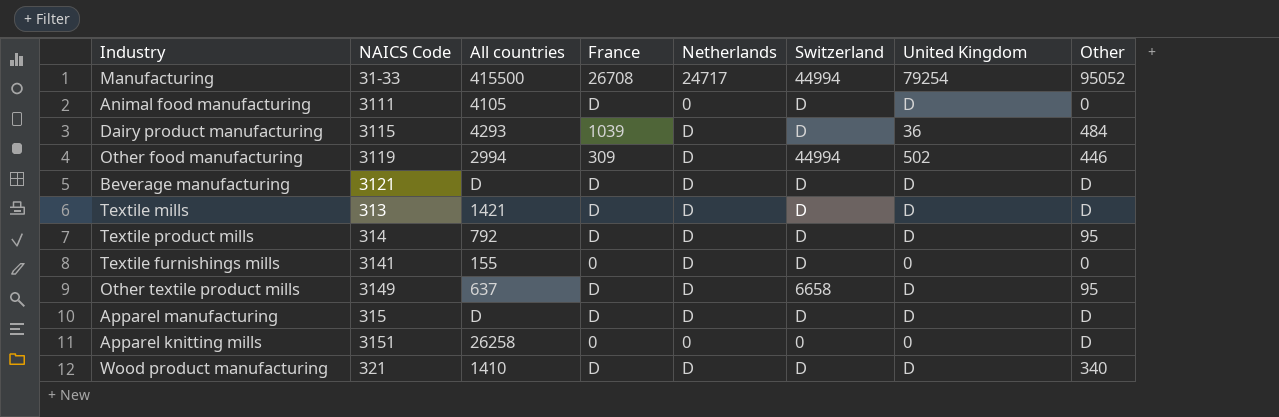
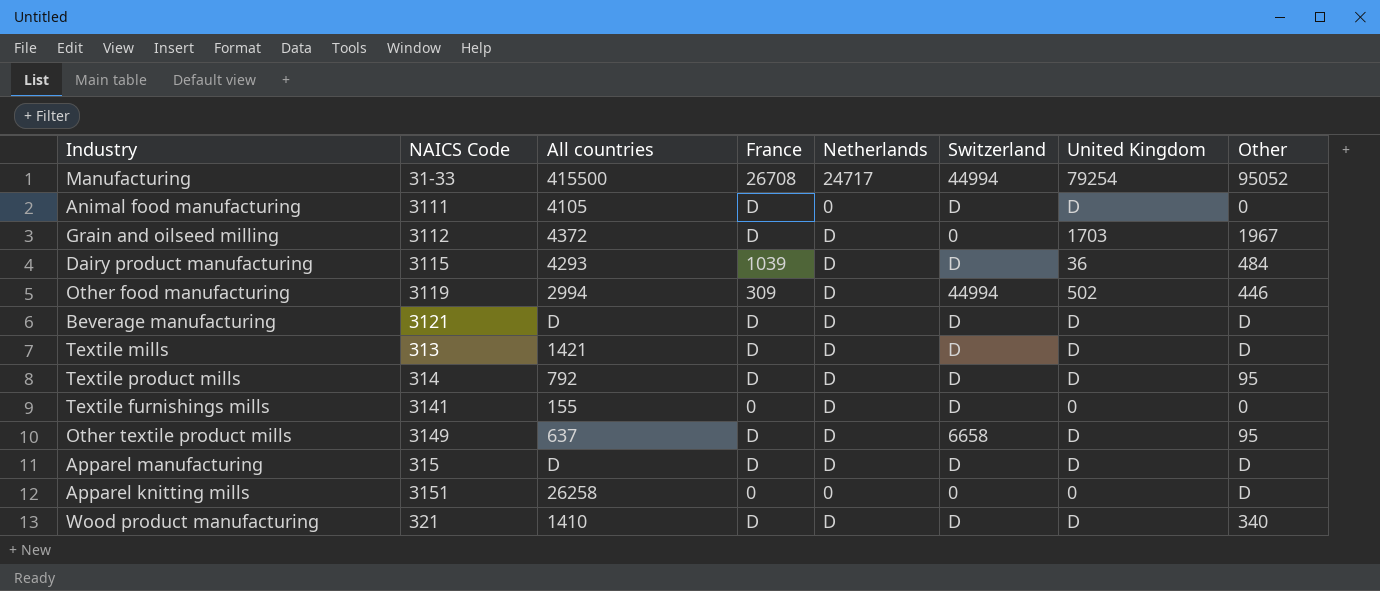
row Grain and oilseed milling: none -> 3112 | 4372 | D | D | 0 | 1703 | 1967

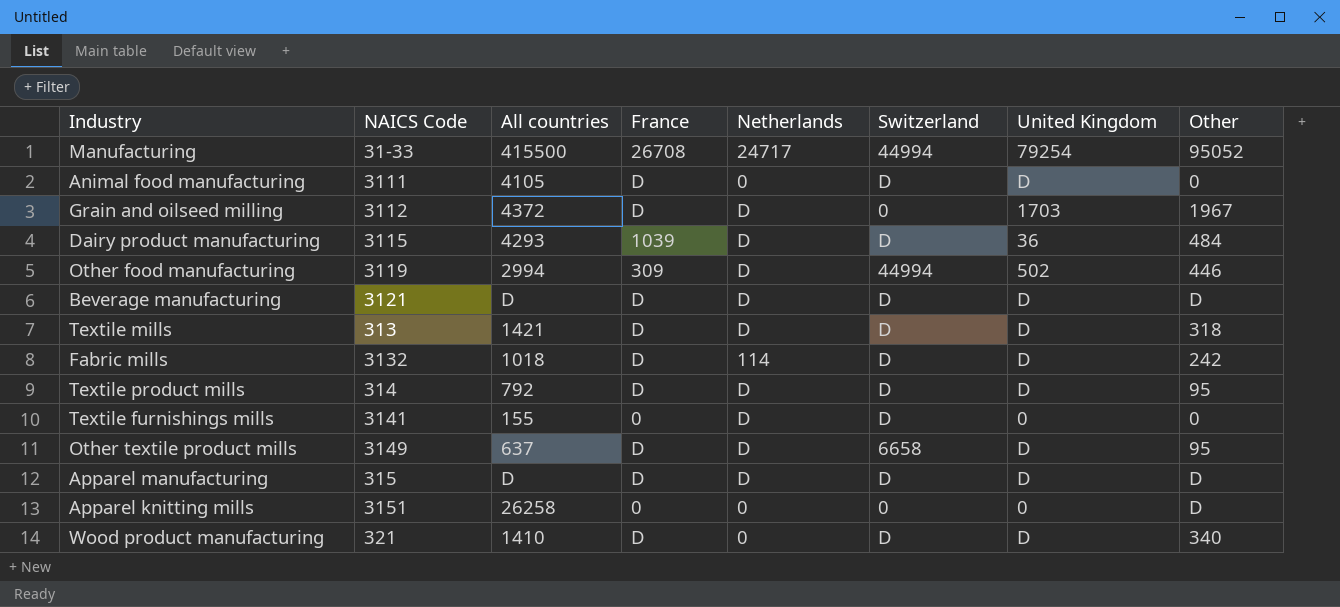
Textile mills | Other: D -> 318
row Fabric mills: none -> 3132 | 1018 | D | 114 | D | D | 242
Wood product manufacturing | Netherlands: D -> 0

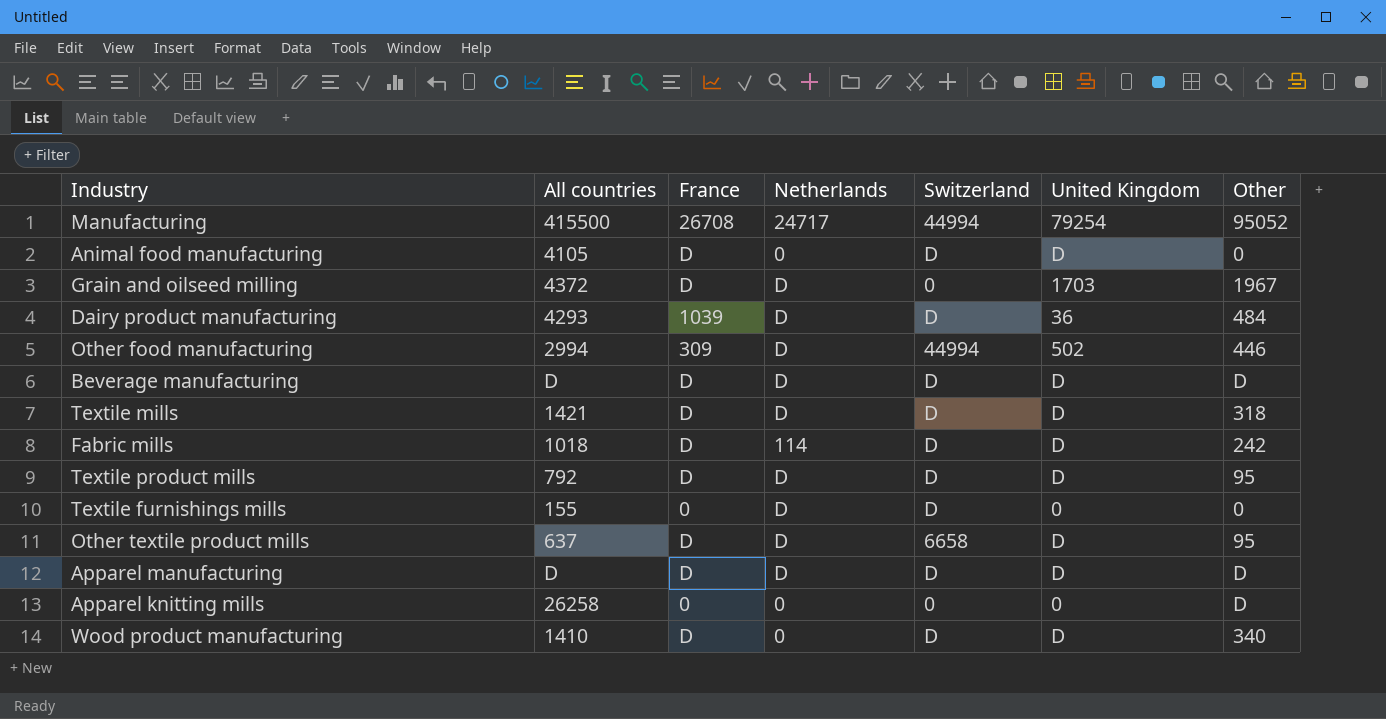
column NAICS Code | position: 2 -> none

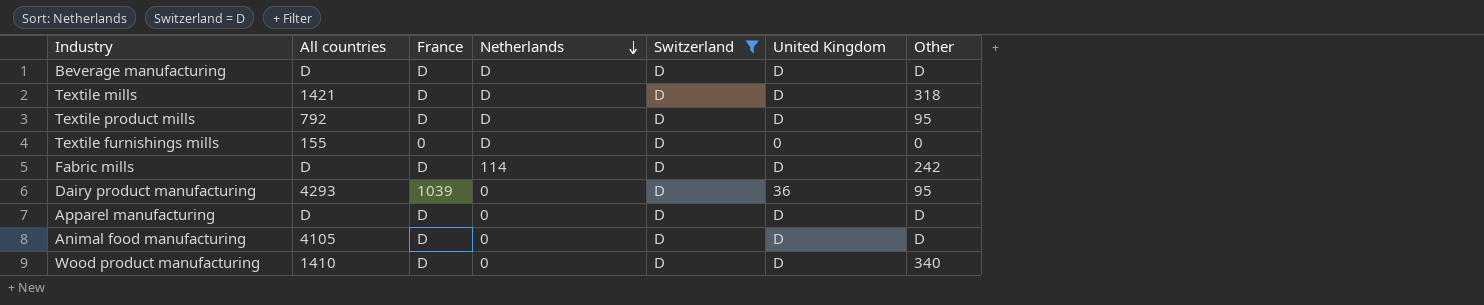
filter: none -> Switzerland = D
row order: none -> Netherlands descending
Fabric mills | All countries: 1018 -> D
Dairy product manufacturing | Netherlands: D -> 0
Dairy product manufacturing | Other: 484 -> 95
Apparel manufacturing | Netherlands: D -> 0
Animal food manufacturing | Other: 0 -> D

